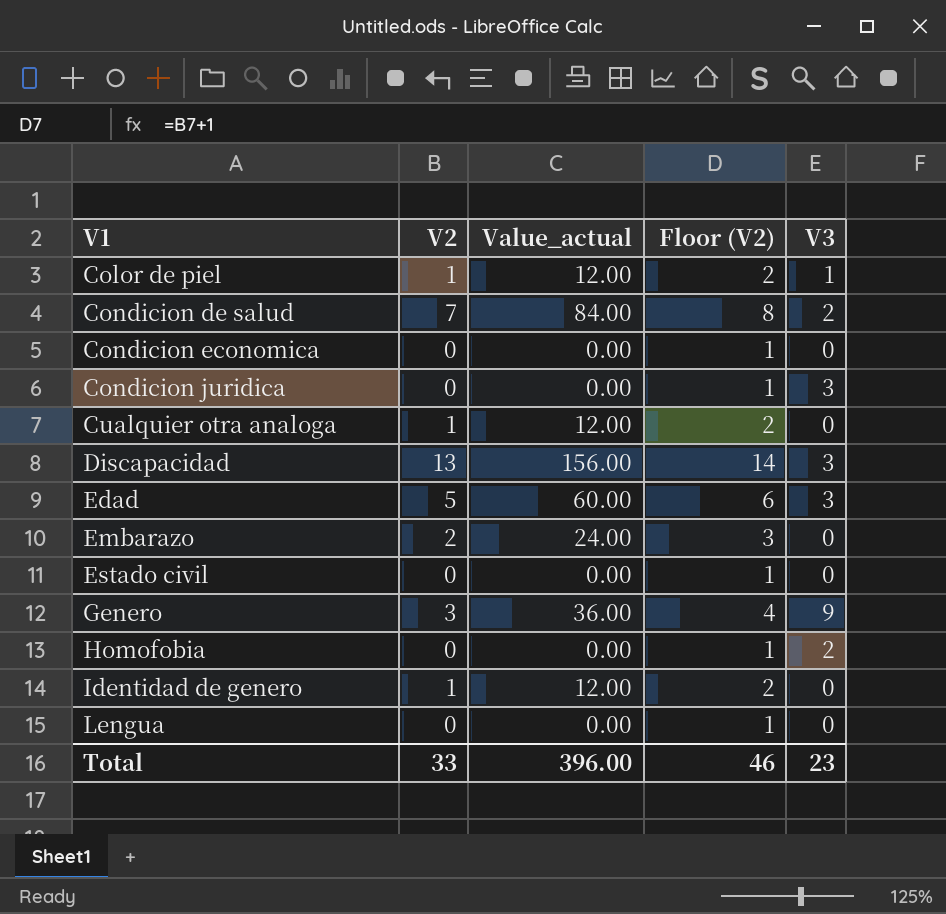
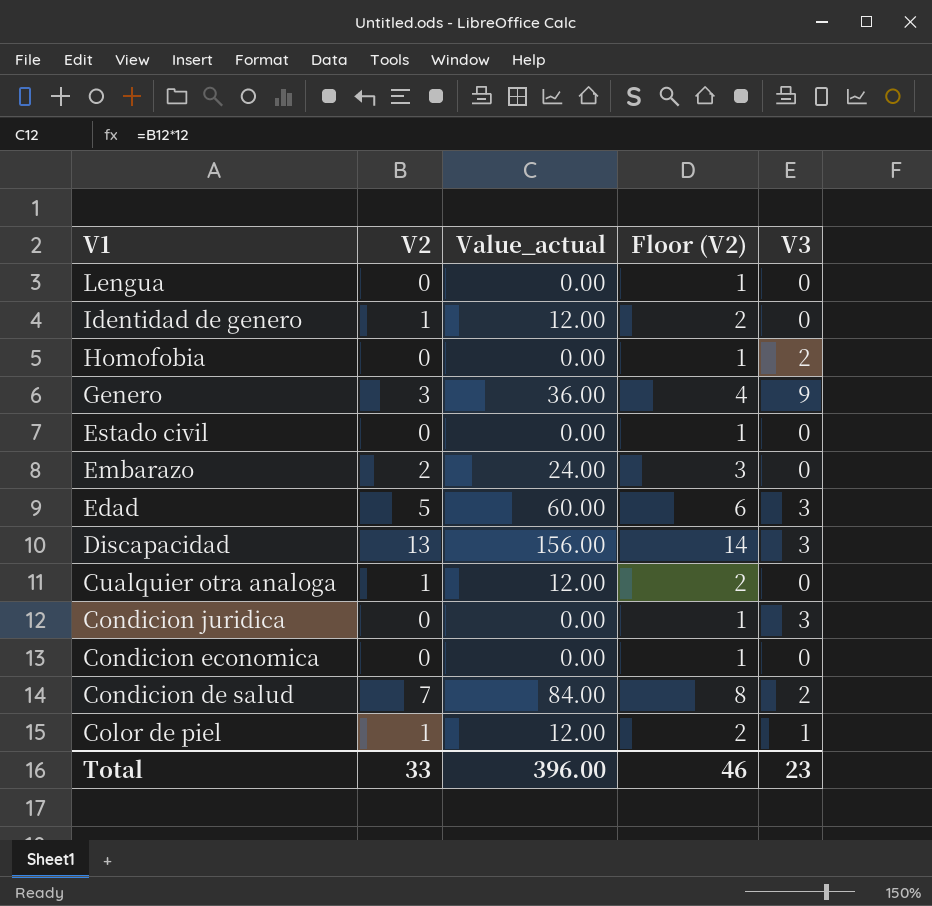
row order: V1 ascending -> V1 descending

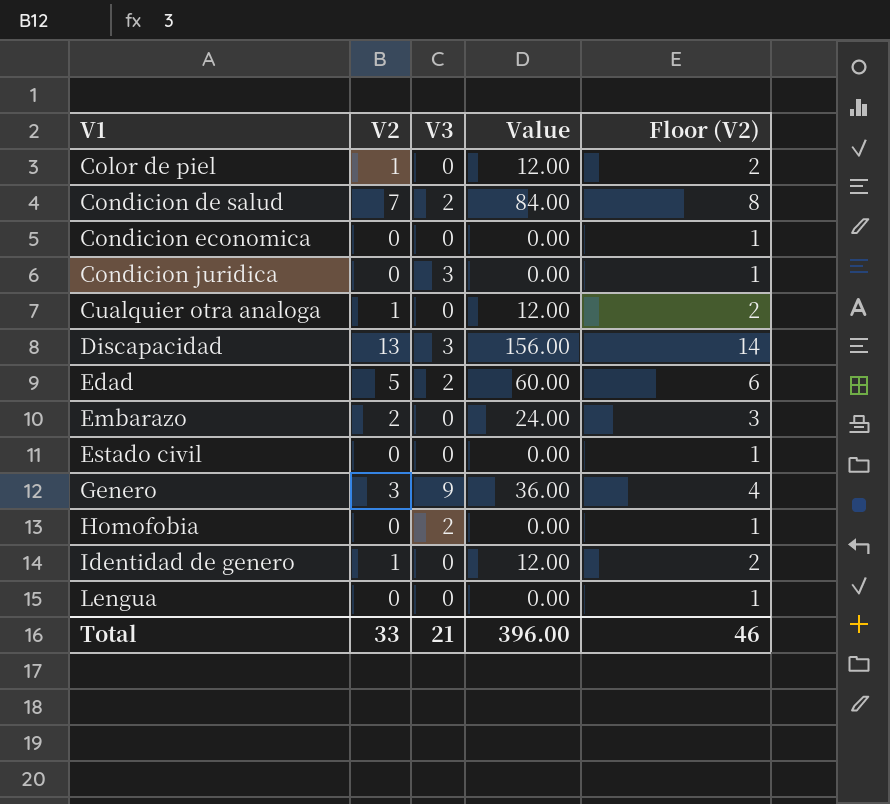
row order: V1 descending -> V1 ascending
column V3 | position: 5 -> 3
column name: Value_actual -> Value
Color de piel | V3: 1 -> 0
Edad | V3: 3 -> 2
Total | V3: 23 -> 21

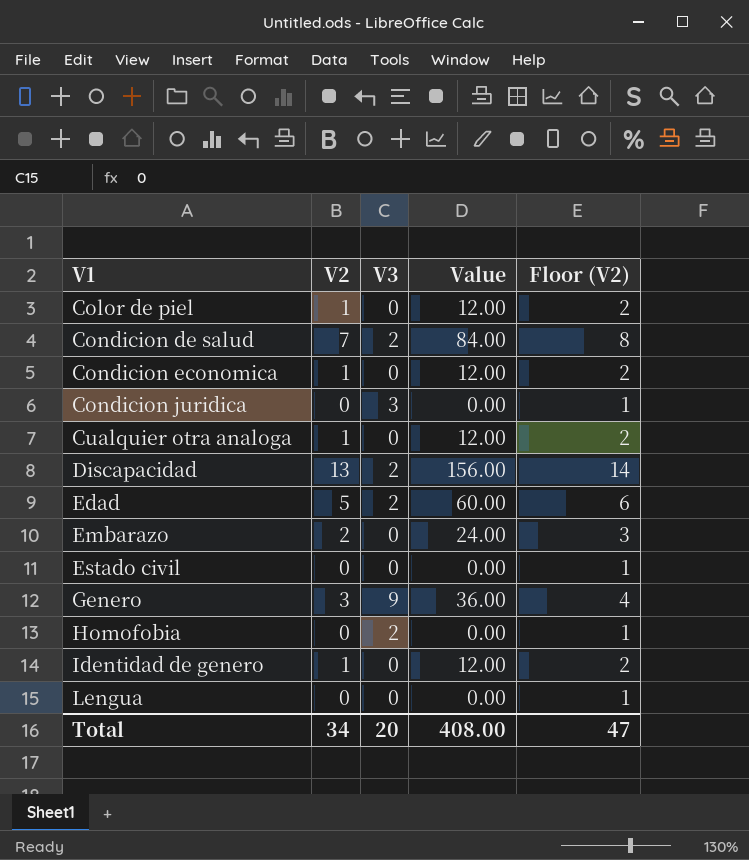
Condicion economica | V2: 0 -> 1
Condicion economica | Value: 0.00 -> 12.00
Condicion economica | Floor (V2): 1 -> 2
Discapacidad | V3: 3 -> 2
Total | V2: 33 -> 34
Total | V3: 21 -> 20
Total | Value: 396.00 -> 408.00
Total | Floor (V2): 46 -> 47

